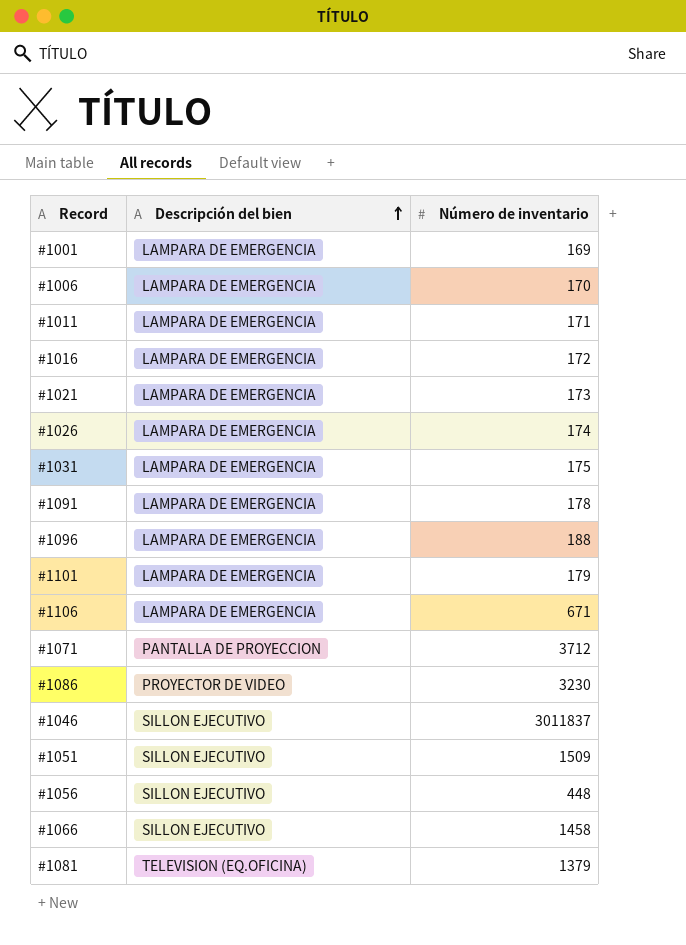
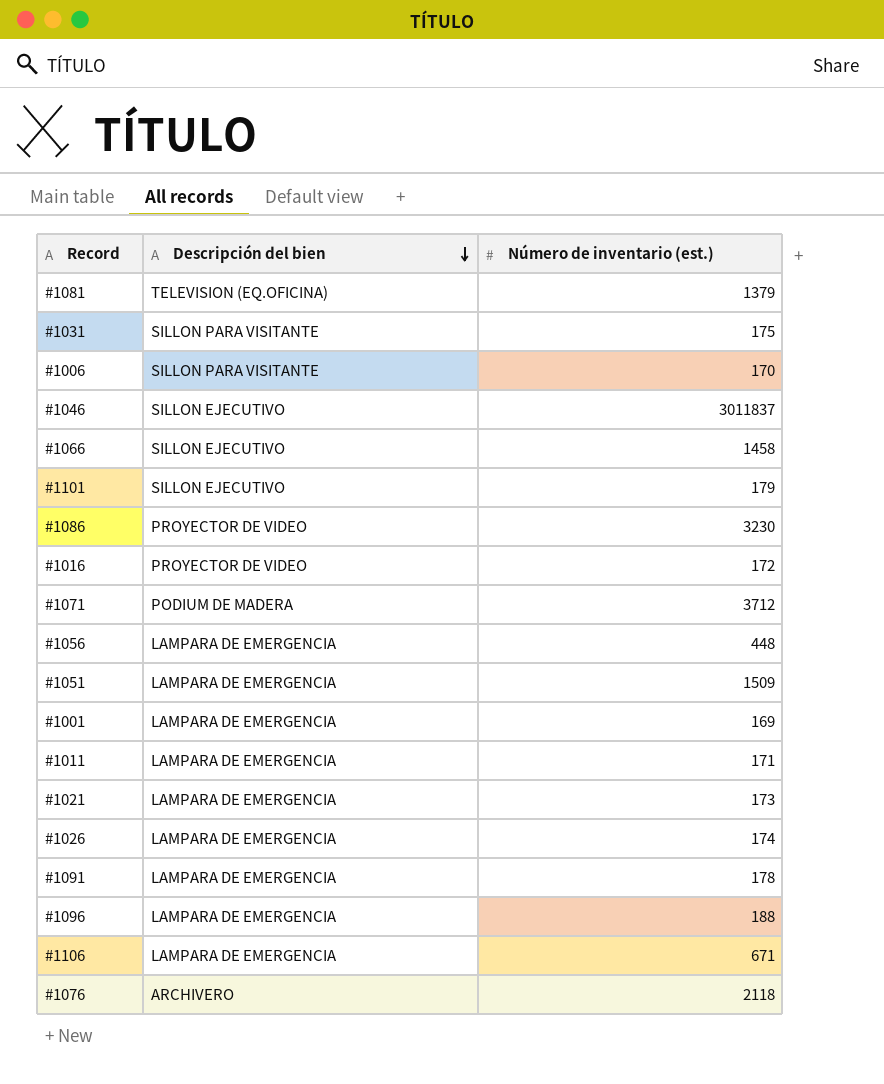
row order: Descripción del bien ascending -> Descripción del bien descending
column name: Número de inventario -> Número de inventario (est.)
#1031 | Descripción del bien: LAMPARA DE EMERGENCIA -> SILLON PARA VISITANTE
#1006 | Descripción del bien: LAMPARA DE EMERGENCIA -> SILLON PARA VISITANTE
#1101 | Descripción del bien: LAMPARA DE EMERGENCIA -> SILLON EJECUTIVO
#1016 | Descripción del bien: LAMPARA DE EMERGENCIA -> PROYECTOR DE VIDEO
#1071 | Descripción del bien: PANTALLA DE PROYECCION -> PODIUM DE MADERA
#1056 | Descripción del bien: SILLON EJECUTIVO -> LAMPARA DE EMERGENCIA
#1051 | Descripción del bien: SILLON EJECUTIVO -> LAMPARA DE EMERGENCIA
row #1076: none -> ARCHIVERO | 2118

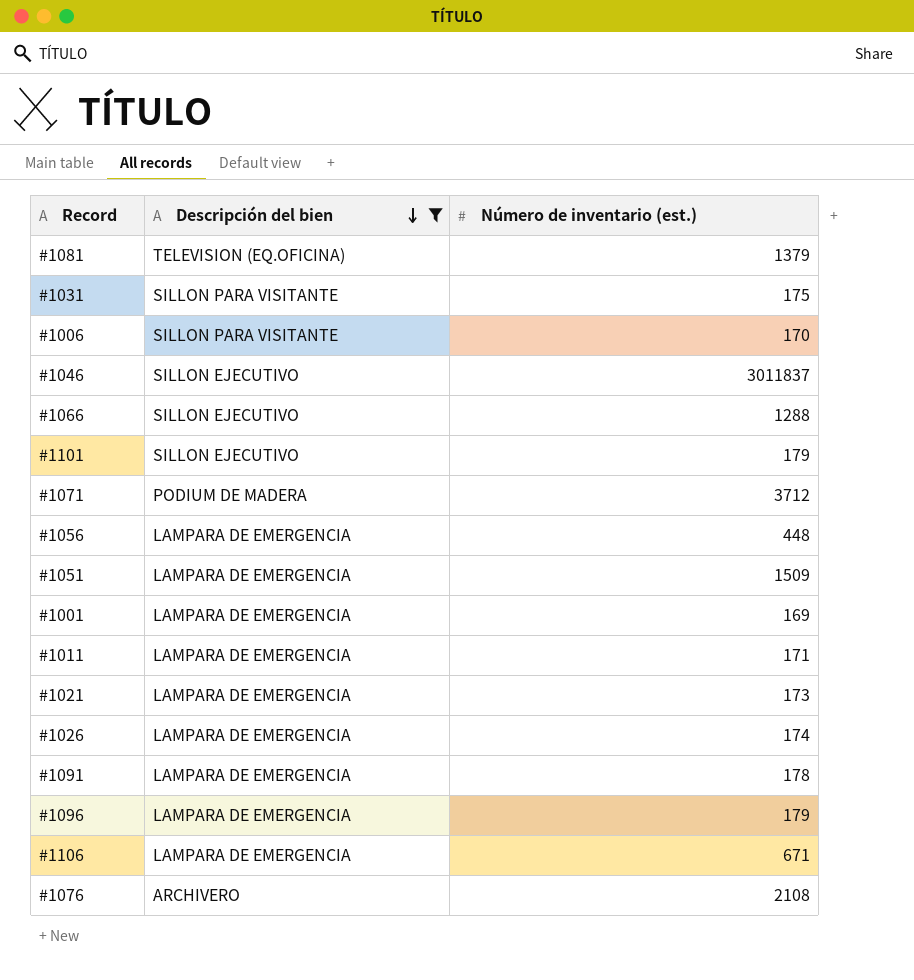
filter: none -> Descripción del bien != PROYECTOR DE VIDEO
#1066 | Número de inventario (est.): 1458 -> 1288
#1096 | Número de inventario (est.): 188 -> 179
#1076 | Número de inventario (est.): 2118 -> 2108

